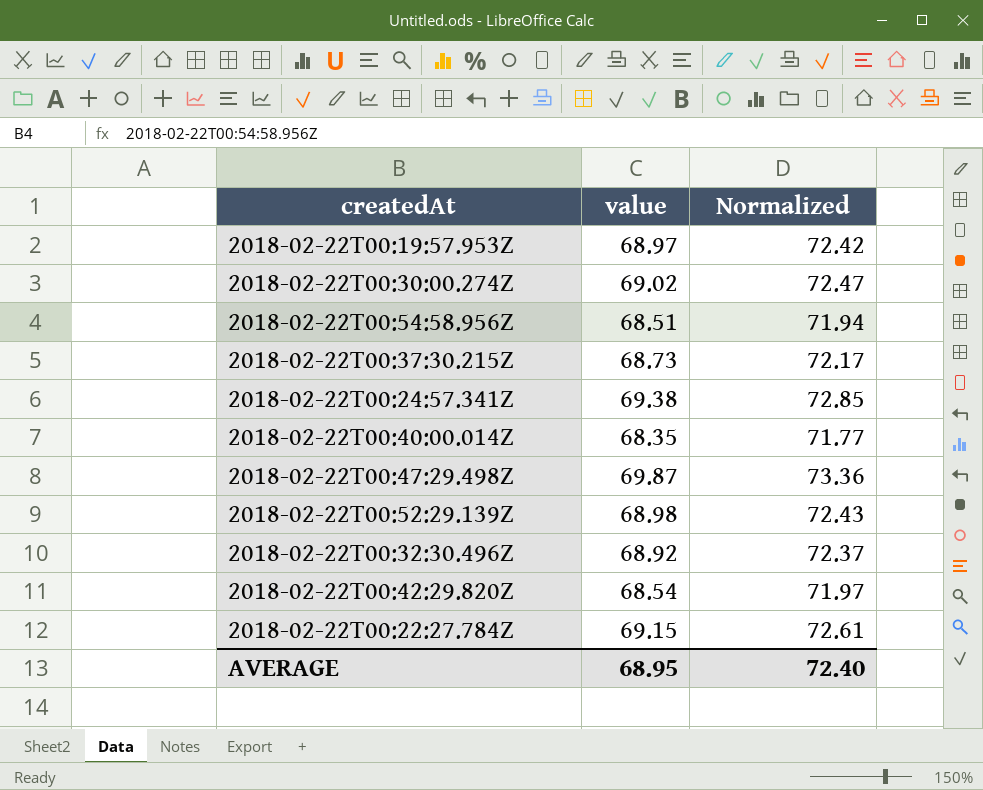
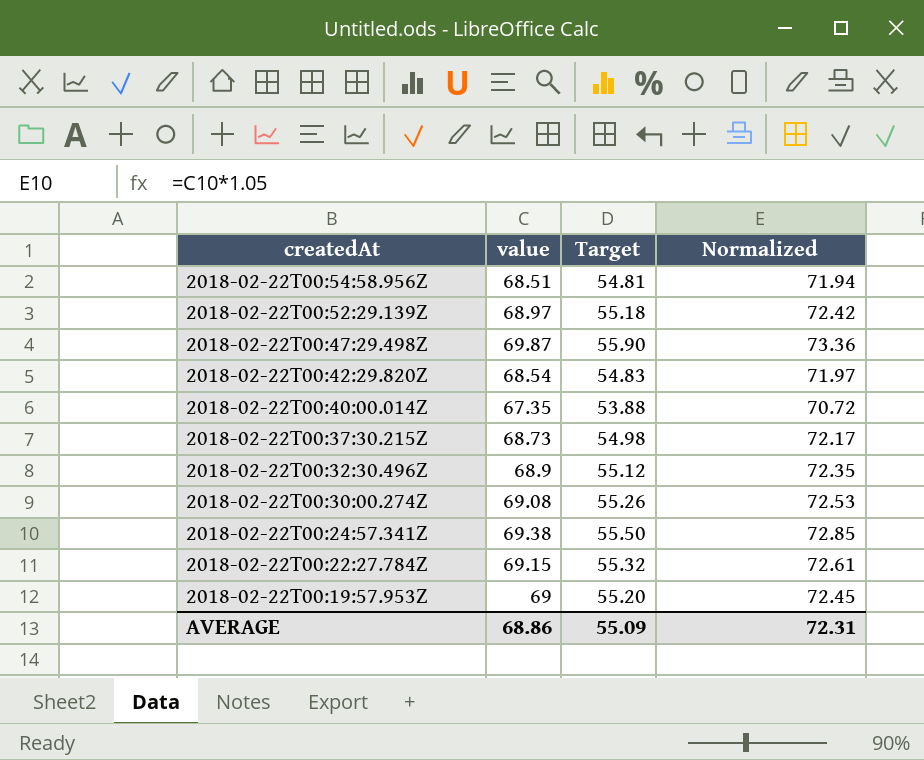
row order: none -> createdAt descending
column Target | formula: none -> [value] * 0.8
2018-02-22T00:52:29.139Z | value: 68.98 -> 68.97
2018-02-22T00:52:29.139Z | Normalized: 72.43 -> 72.42
2018-02-22T00:40:00.014Z | value: 68.35 -> 67.35
2018-02-22T00:40:00.014Z | Normalized: 71.77 -> 70.72
2018-02-22T00:32:30.496Z | value: 68.92 -> 68.9
2018-02-22T00:32:30.496Z | Normalized: 72.37 -> 72.35
2018-02-22T00:30:00.274Z | value: 69.02 -> 69.08
2018-02-22T00:30:00.274Z | Normalized: 72.47 -> 72.53
2018-02-22T00:19:57.953Z | value: 68.97 -> 69
2018-02-22T00:19:57.953Z | Normalized: 72.42 -> 72.45
AVERAGE | value: 68.95 -> 68.86
AVERAGE | Normalized: 72.40 -> 72.31

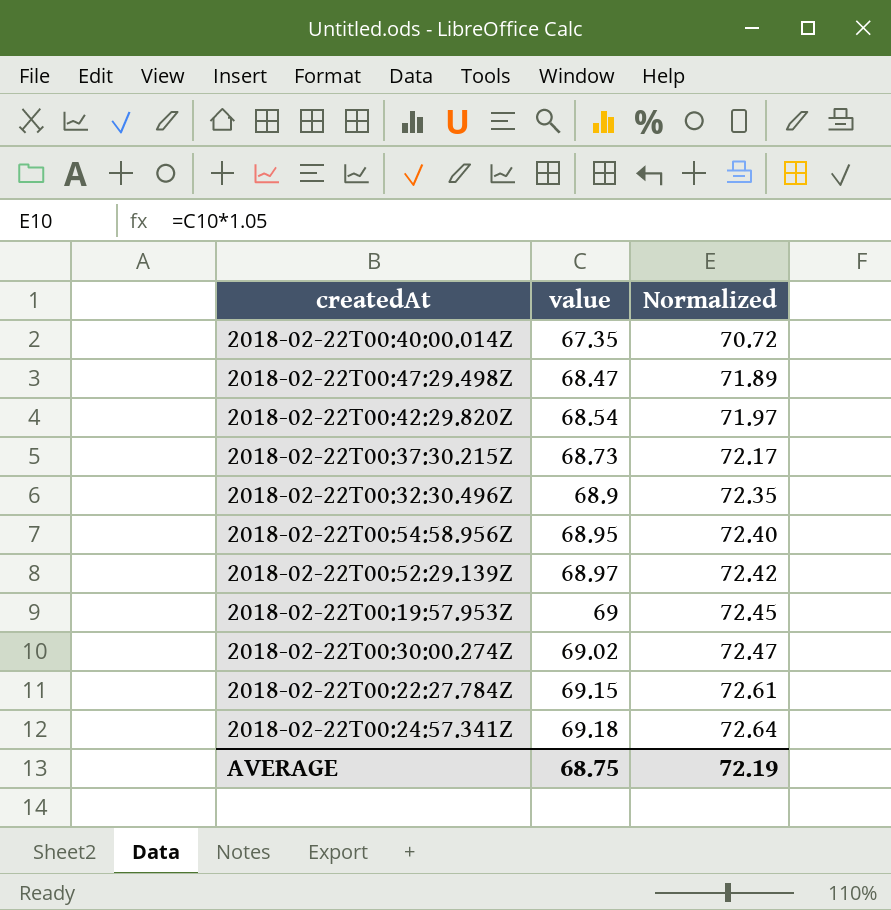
row order: createdAt descending -> value ascending
column Target | formula: [value] * 0.8 -> none
2018-02-22T00:47:29.498Z | value: 69.87 -> 68.47
2018-02-22T00:47:29.498Z | Normalized: 73.36 -> 71.89
2018-02-22T00:54:58.956Z | value: 68.51 -> 68.95
2018-02-22T00:54:58.956Z | Normalized: 71.94 -> 72.40
2018-02-22T00:30:00.274Z | value: 69.08 -> 69.02
2018-02-22T00:30:00.274Z | Normalized: 72.53 -> 72.47
2018-02-22T00:24:57.341Z | value: 69.38 -> 69.18
2018-02-22T00:24:57.341Z | Normalized: 72.85 -> 72.64
AVERAGE | value: 68.86 -> 68.75
AVERAGE | Normalized: 72.31 -> 72.19

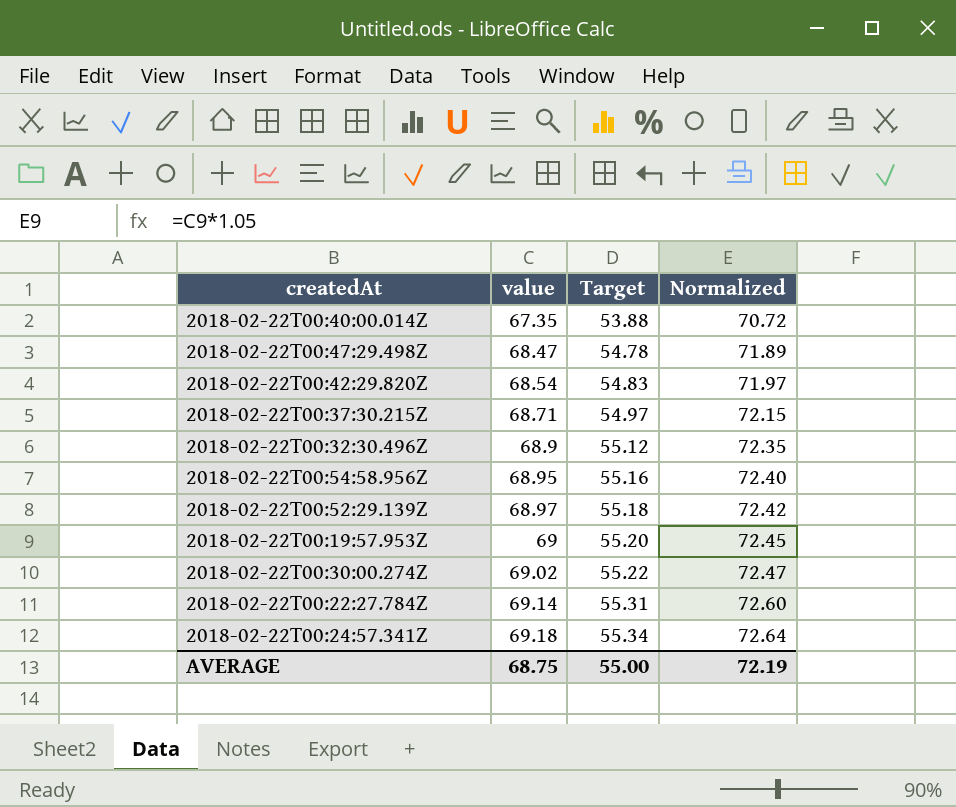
column Target | formula: none -> [value] * 0.8
2018-02-22T00:37:30.215Z | value: 68.73 -> 68.71
2018-02-22T00:37:30.215Z | Normalized: 72.17 -> 72.15
2018-02-22T00:22:27.784Z | value: 69.15 -> 69.14
2018-02-22T00:22:27.784Z | Normalized: 72.61 -> 72.60

